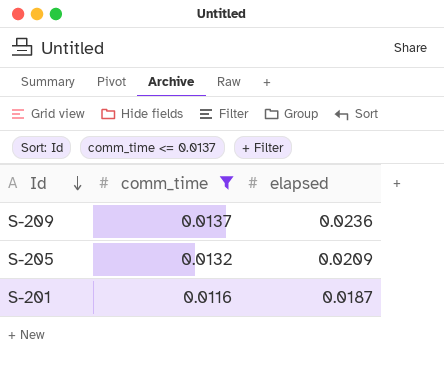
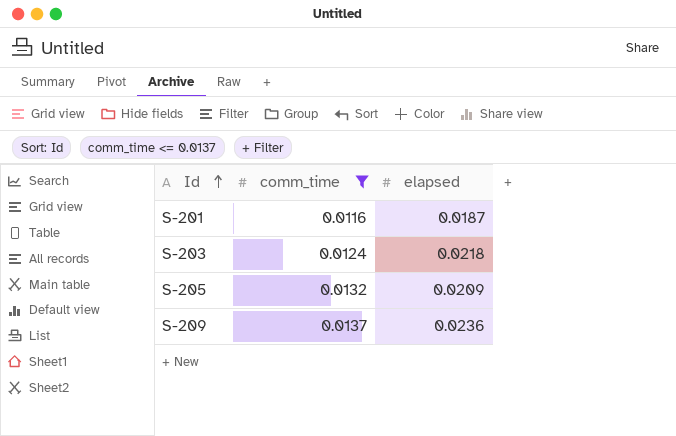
row order: Id descending -> Id ascending
row S-203: none -> 0.0124 | 0.0218

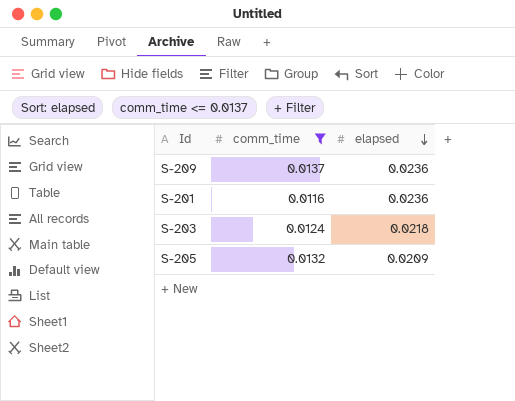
row order: Id ascending -> elapsed descending
S-201 | elapsed: 0.0187 -> 0.0236

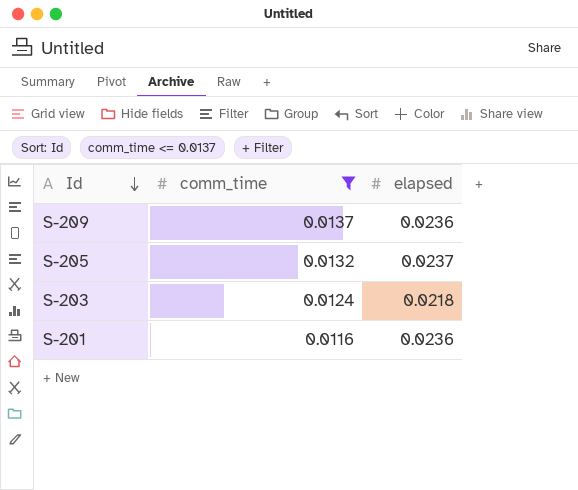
row order: elapsed descending -> Id descending
S-205 | elapsed: 0.0209 -> 0.0237

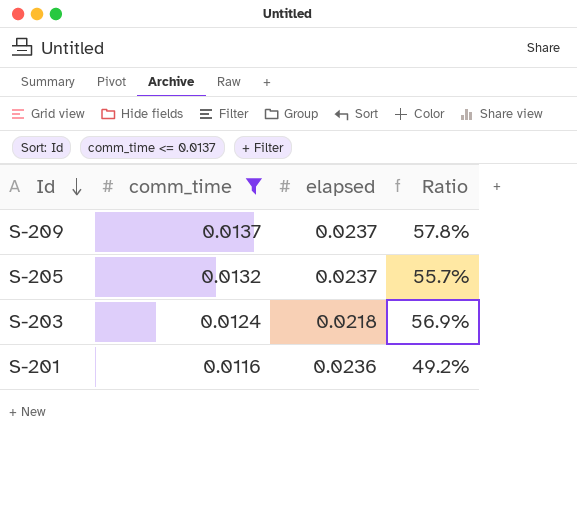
column Ratio | formula: none -> [comm_time] / [elapsed]
S-209 | elapsed: 0.0236 -> 0.0237

